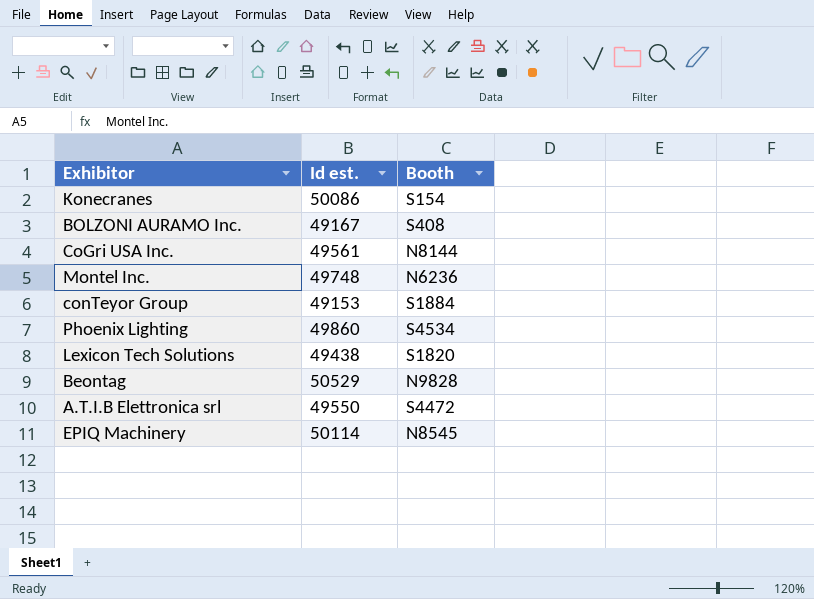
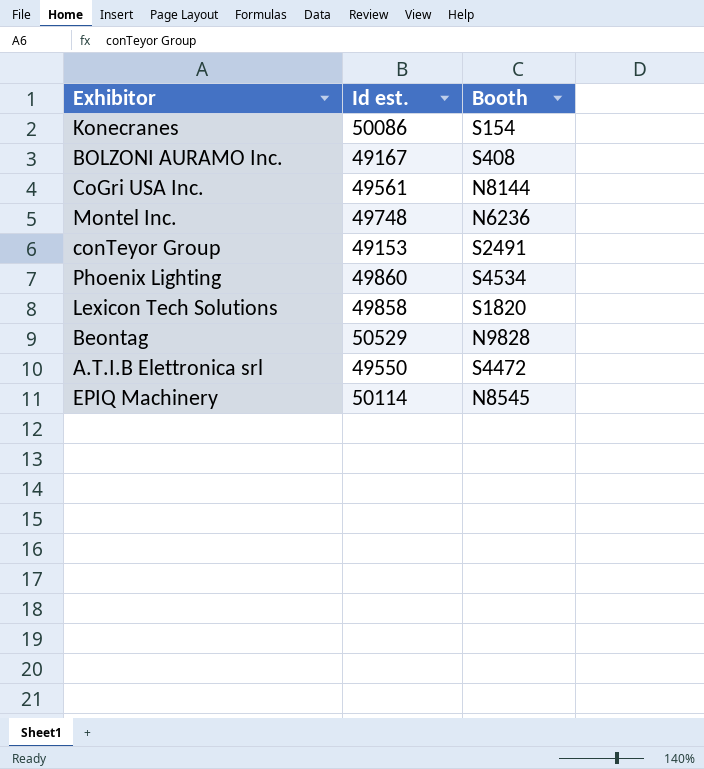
conTeyor Group | Booth: S1884 -> S2491
Lexicon Tech Solutions | Id est.: 49438 -> 49858

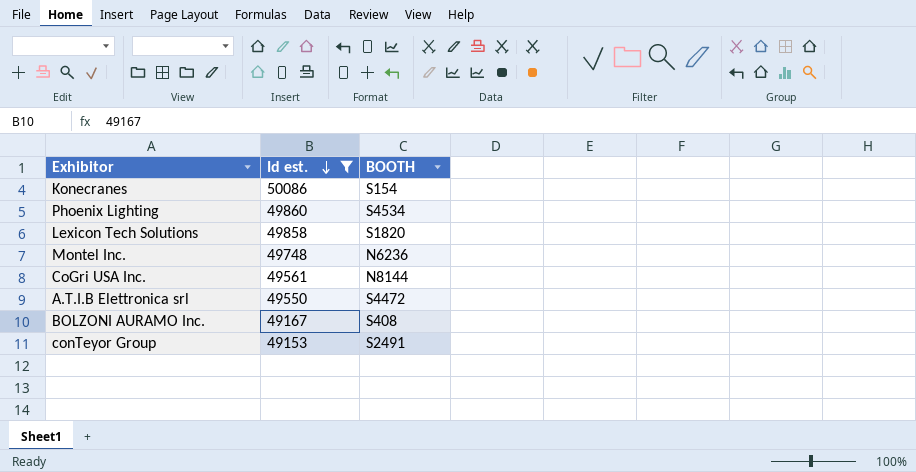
filter: none -> Id est. <= 50086
row order: none -> Id est. descending
column name: Booth -> BOOTH

